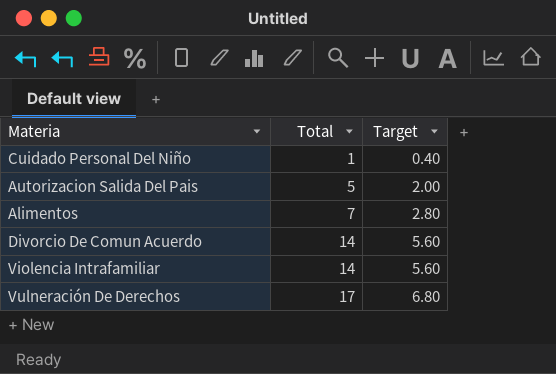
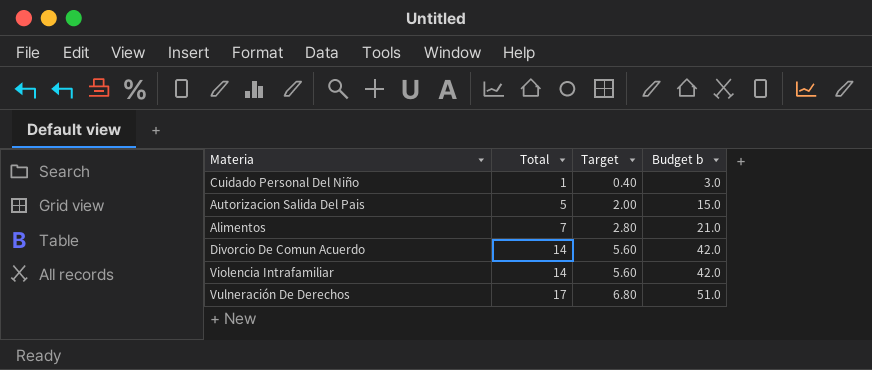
column Budget b | formula: none -> [Total] * 3

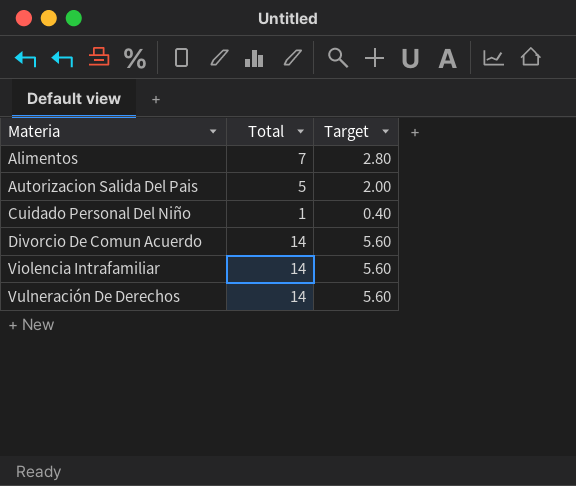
row order: Total ascending -> Materia ascending
column Budget b | formula: [Total] * 3 -> none
Vulneración De Derechos | Total: 17 -> 14
Vulneración De Derechos | Target: 6.80 -> 5.60

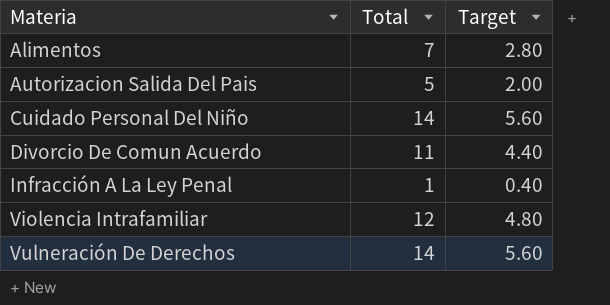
Cuidado Personal Del Niño | Total: 1 -> 14
Cuidado Personal Del Niño | Target: 0.40 -> 5.60
Divorcio De Comun Acuerdo | Total: 14 -> 11
Divorcio De Comun Acuerdo | Target: 5.60 -> 4.40
row Infracción A La Ley Penal: none -> 1 | 0.40
Violencia Intrafamiliar | Total: 14 -> 12
Violencia Intrafamiliar | Target: 5.60 -> 4.80

